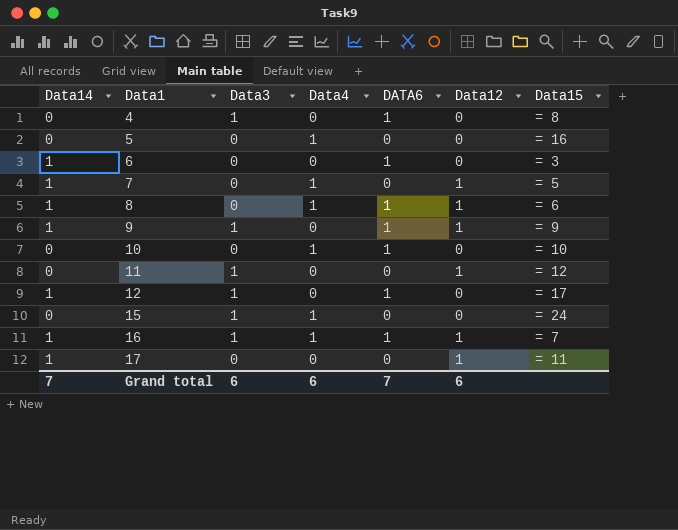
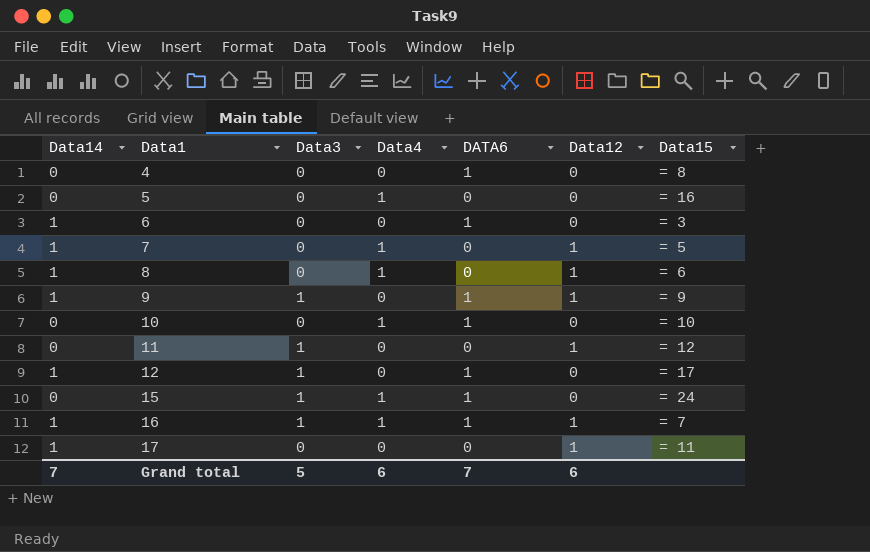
4 | Data3: 1 -> 0
8 | DATA6: 1 -> 0
15 | DATA6: 0 -> 1
Grand total | Data3: 6 -> 5

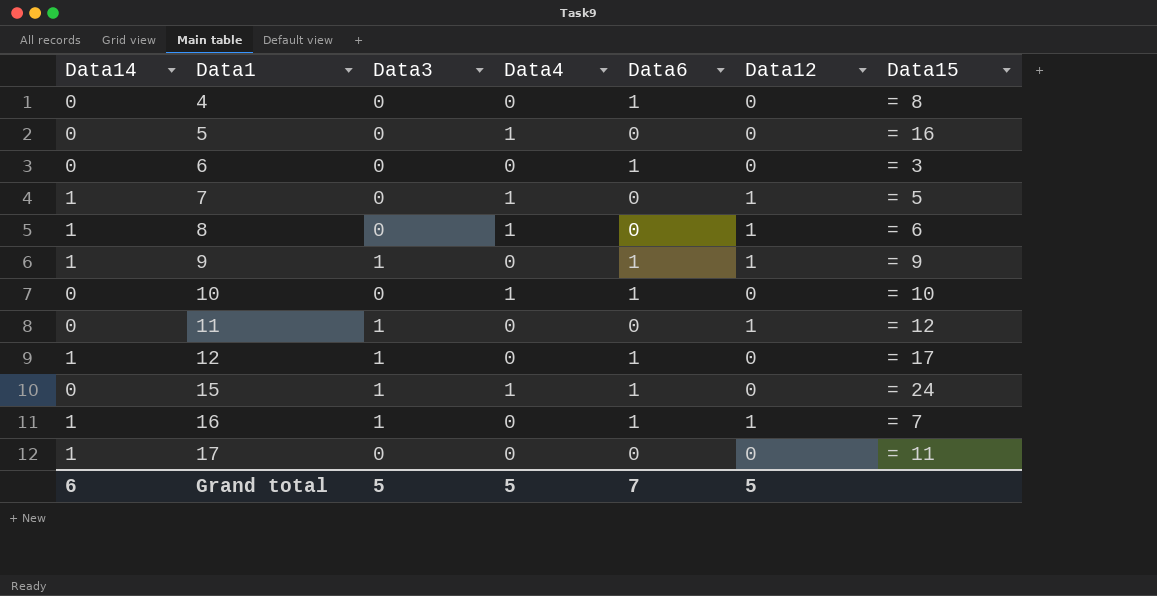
column name: DATA6 -> Data6
6 | Data14: 1 -> 0
16 | Data4: 1 -> 0
17 | Data12: 1 -> 0
Grand total | Data14: 7 -> 6
Grand total | Data4: 6 -> 5
Grand total | Data12: 6 -> 5

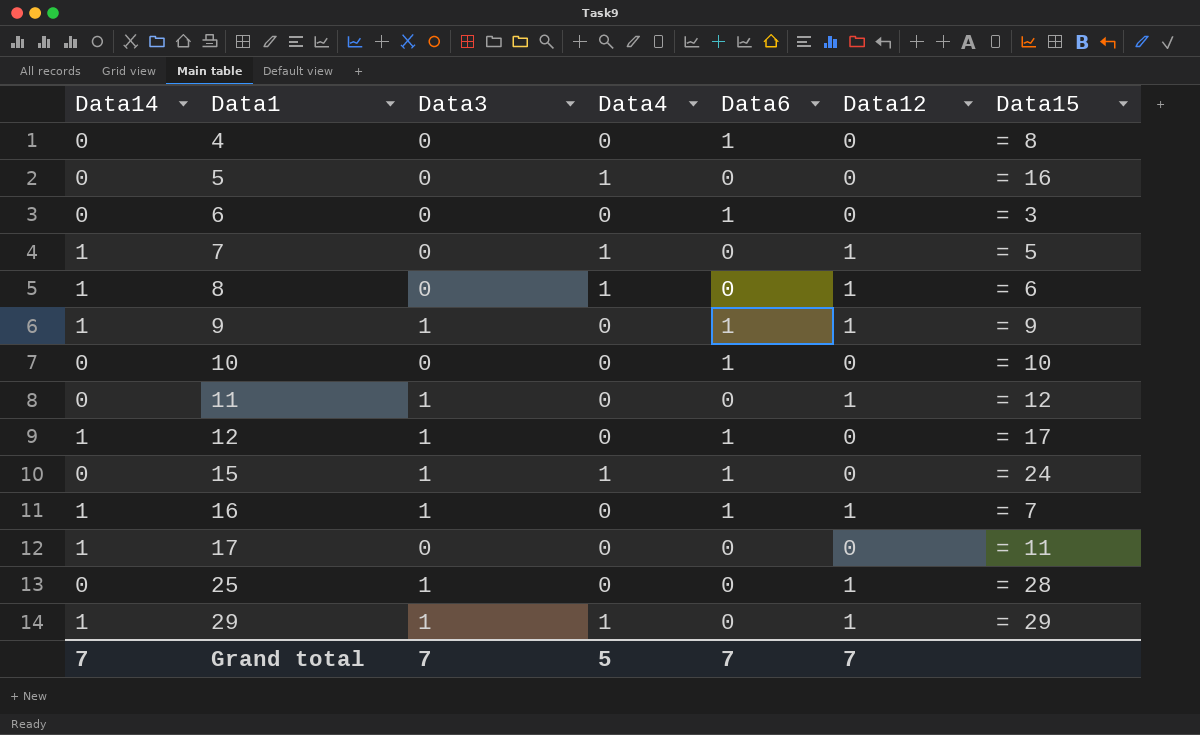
10 | Data4: 1 -> 0
row 25: none -> 0 | 1 | 0 | 0 | 1 | = 28
row 29: none -> 1 | 1 | 1 | 0 | 1 | = 29
Grand total | Data14: 6 -> 7
Grand total | Data3: 5 -> 7
Grand total | Data12: 5 -> 7

